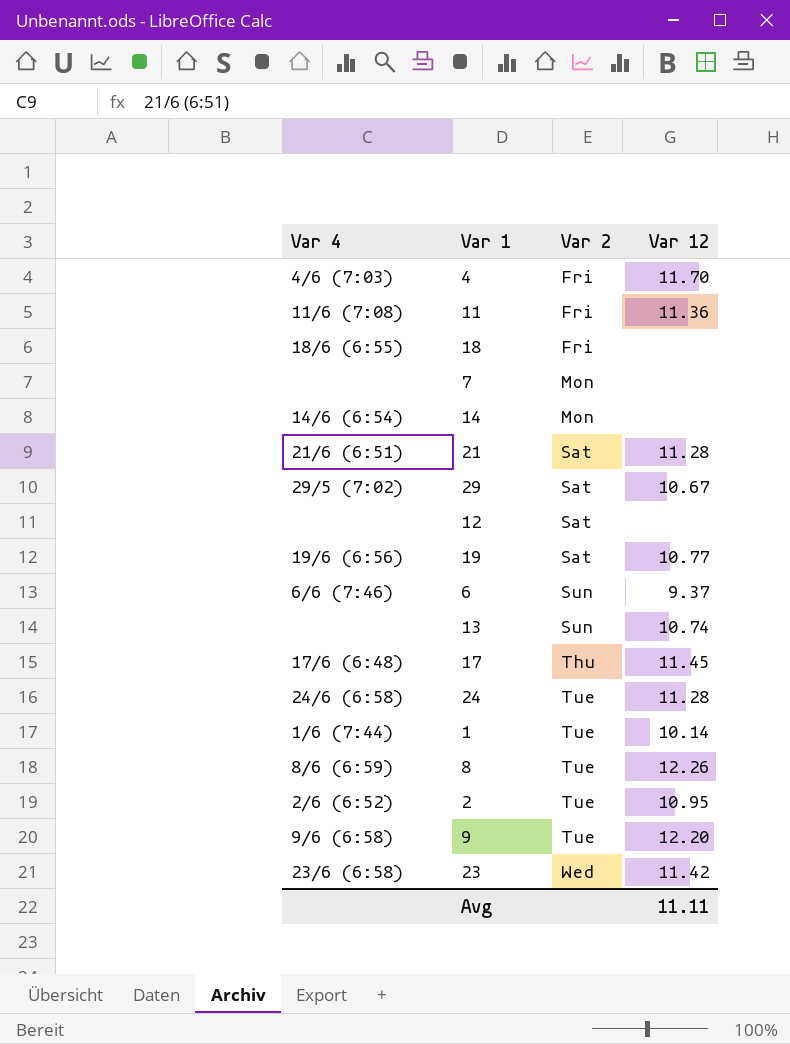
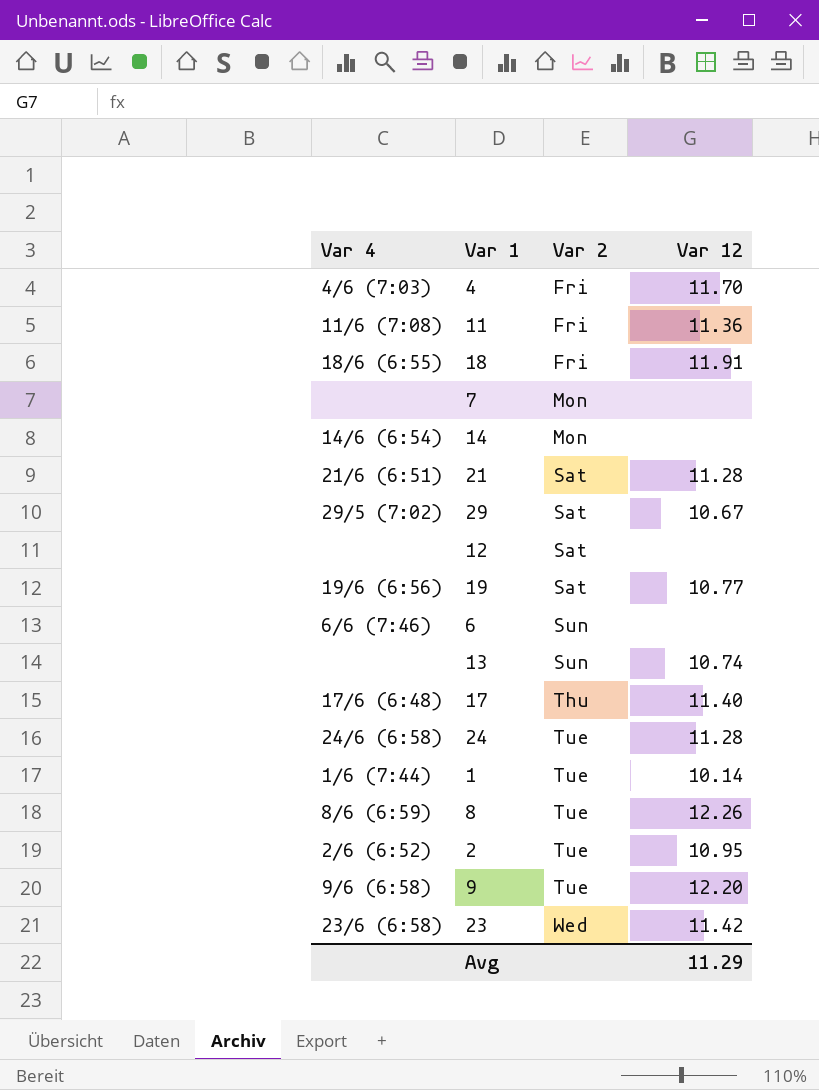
18 | Var 12: none -> 11.91
6 | Var 12: 9.37 -> none
17 | Var 12: 11.45 -> 11.40
Avg | Var 12: 11.11 -> 11.29

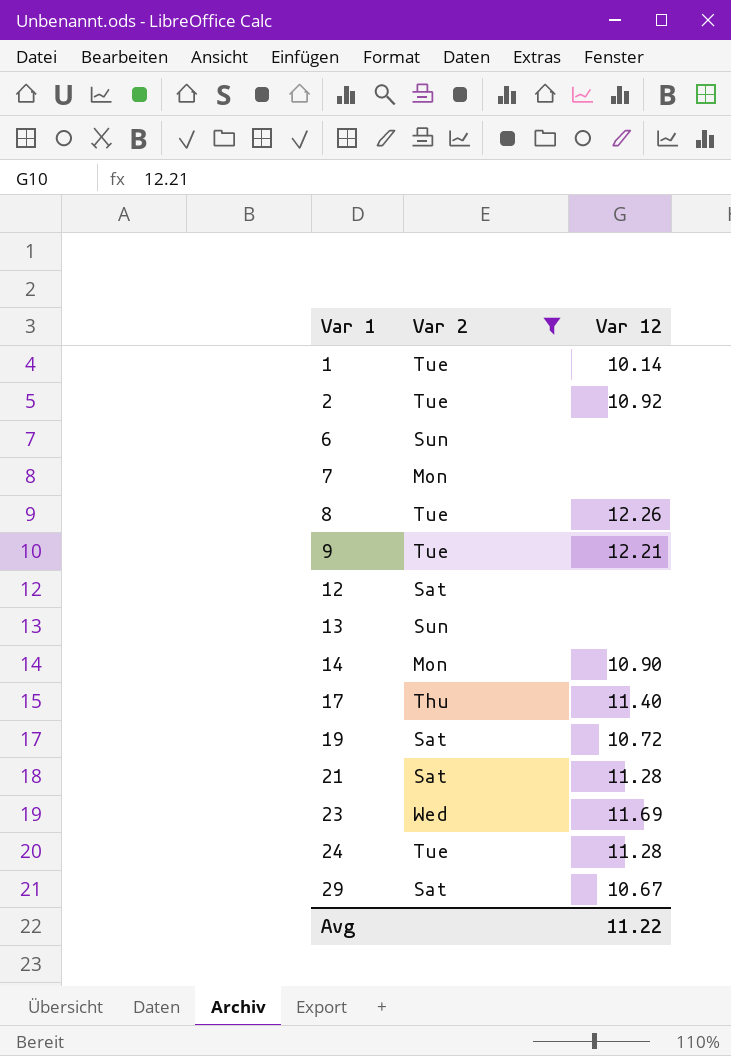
filter: none -> Var 2 != Fri
row order: Var 2 ascending -> Var 1 ascending
column Var 4 | position: 1 -> none
2 | Var 12: 10.95 -> 10.92
9 | Var 12: 12.20 -> 12.21
13 | Var 12: 10.74 -> none
14 | Var 12: none -> 10.90
19 | Var 12: 10.77 -> 10.72
23 | Var 12: 11.42 -> 11.69
Avg | Var 12: 11.29 -> 11.22

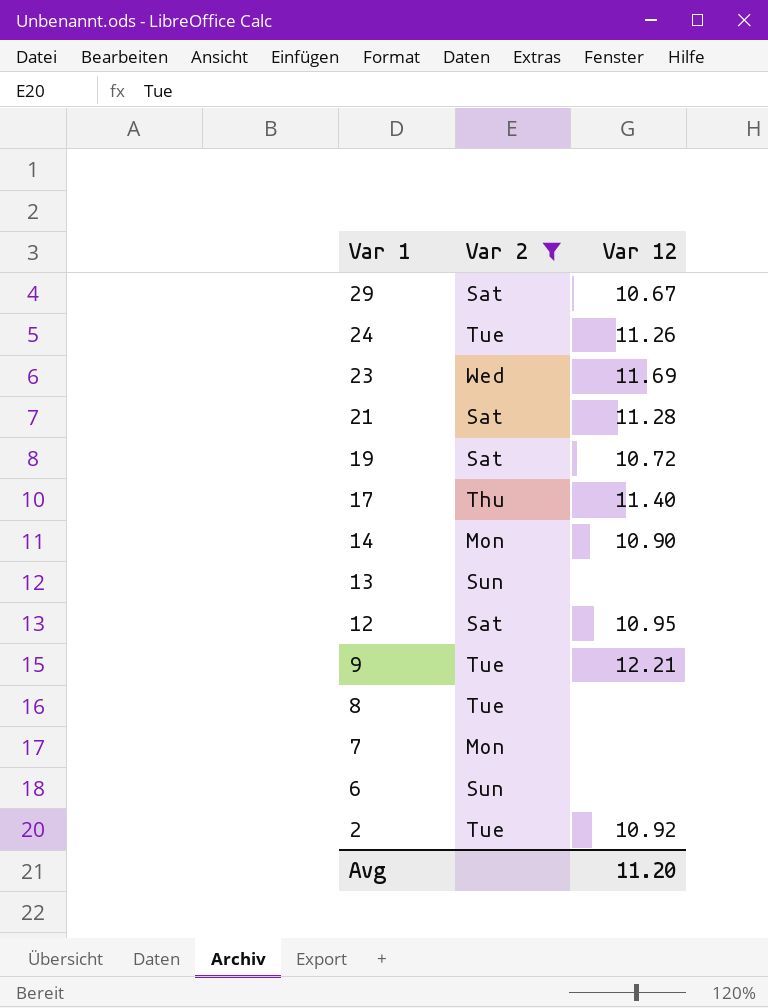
row order: Var 1 ascending -> Var 1 descending
row 1: Tue | 10.14 -> none
24 | Var 12: 11.28 -> 11.26
12 | Var 12: none -> 10.95
8 | Var 12: 12.26 -> none
Avg | Var 12: 11.22 -> 11.20

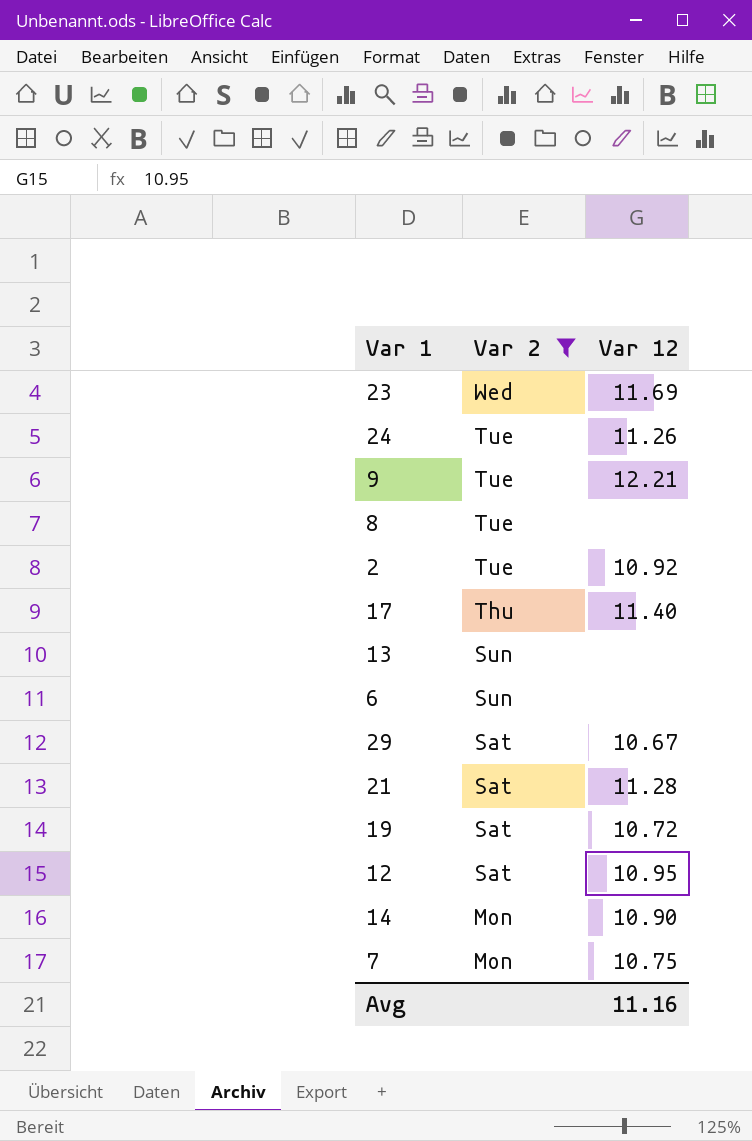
row order: Var 1 descending -> Var 2 descending
7 | Var 12: none -> 10.75
Avg | Var 12: 11.20 -> 11.16

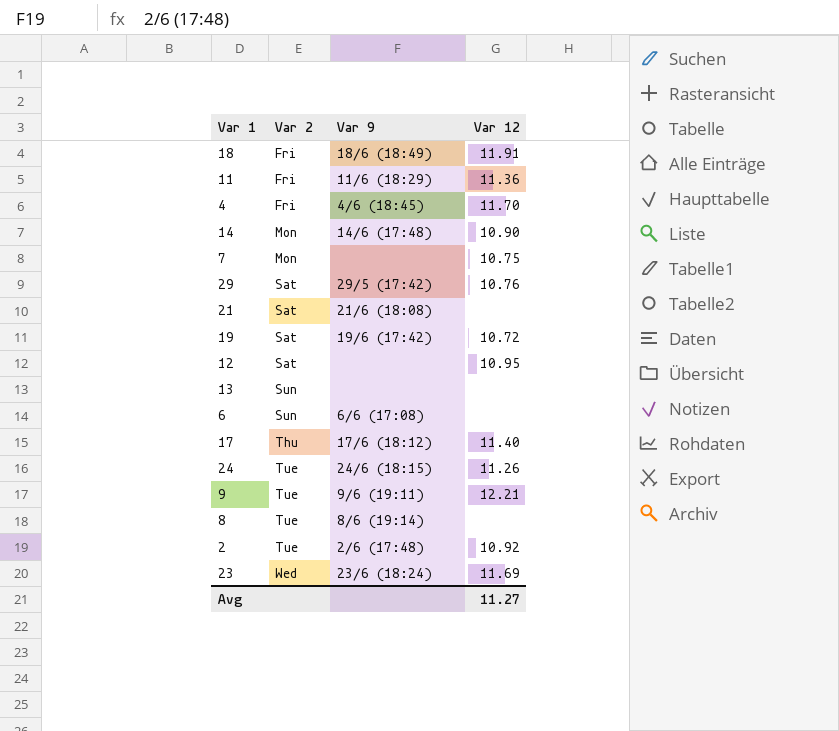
filter: Var 2 != Fri -> none
row order: Var 2 descending -> Var 2 ascending
column Var 9 | position: none -> 3
29 | Var 12: 10.67 -> 10.76
21 | Var 12: 11.28 -> none
Avg | Var 12: 11.16 -> 11.27

